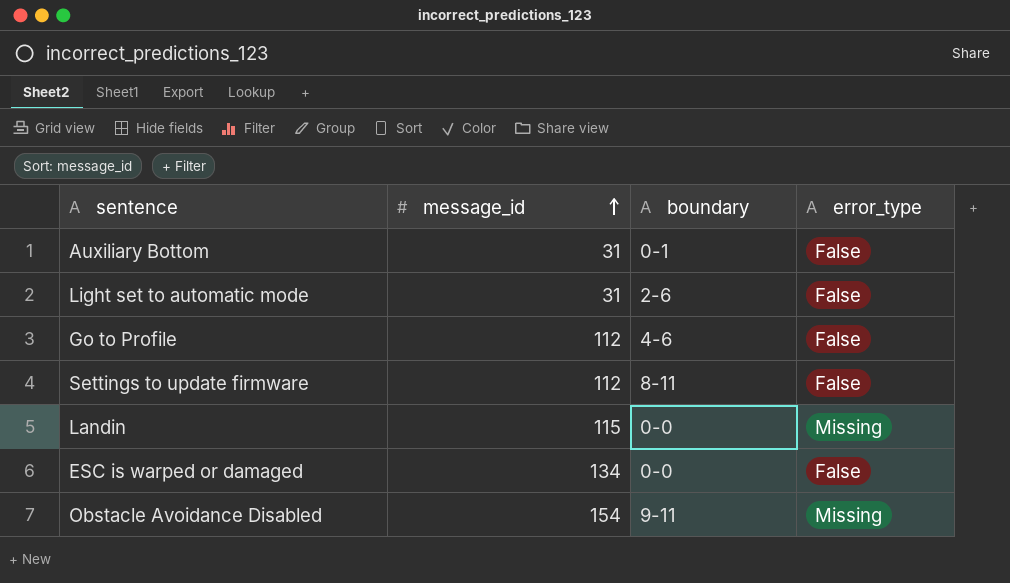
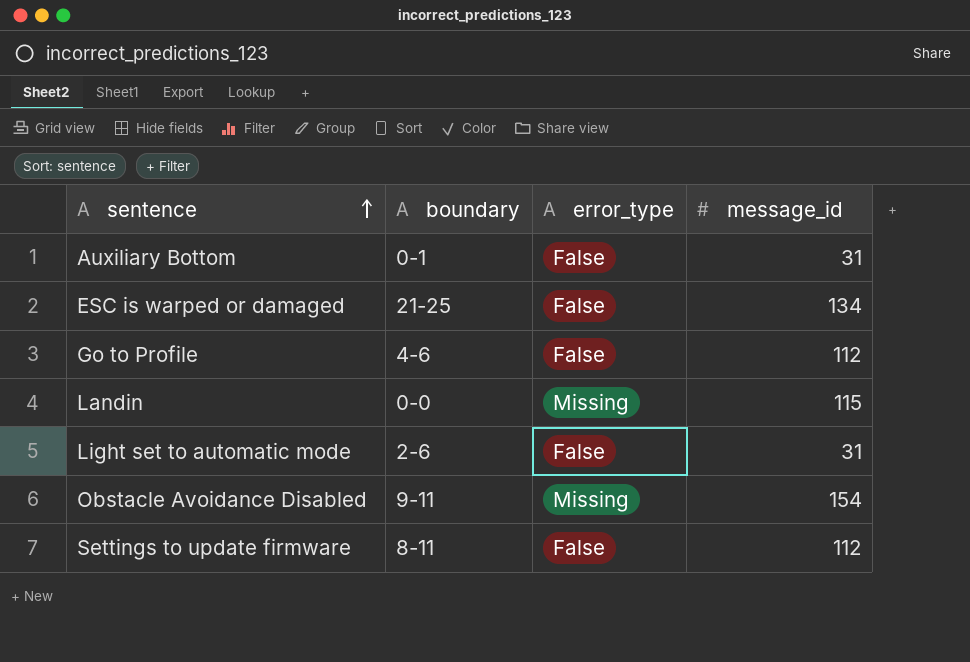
row order: message_id ascending -> sentence ascending
column message_id | position: 2 -> 4
ESC is warped or damaged | boundary: 0-0 -> 21-25

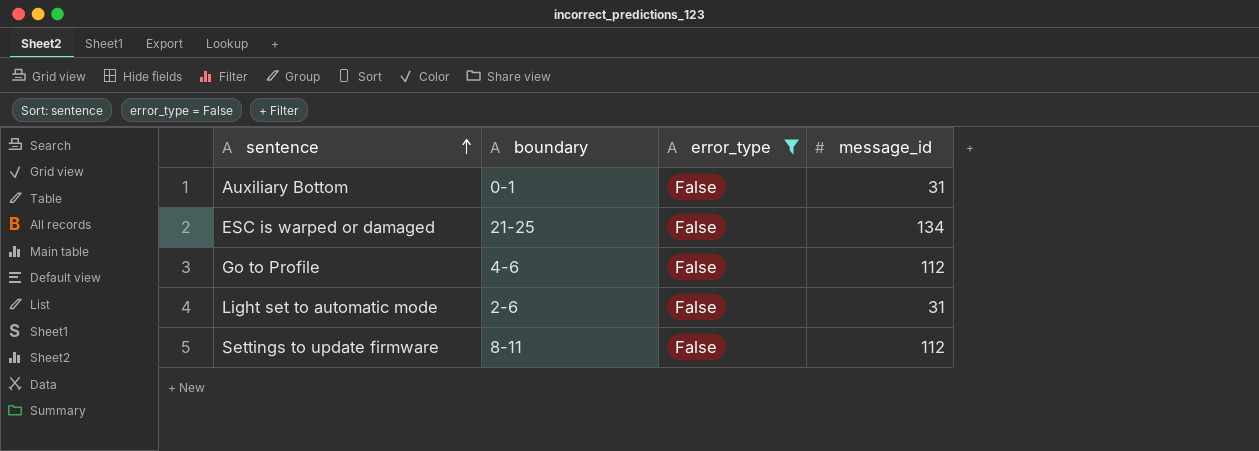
filter: none -> error_type = False

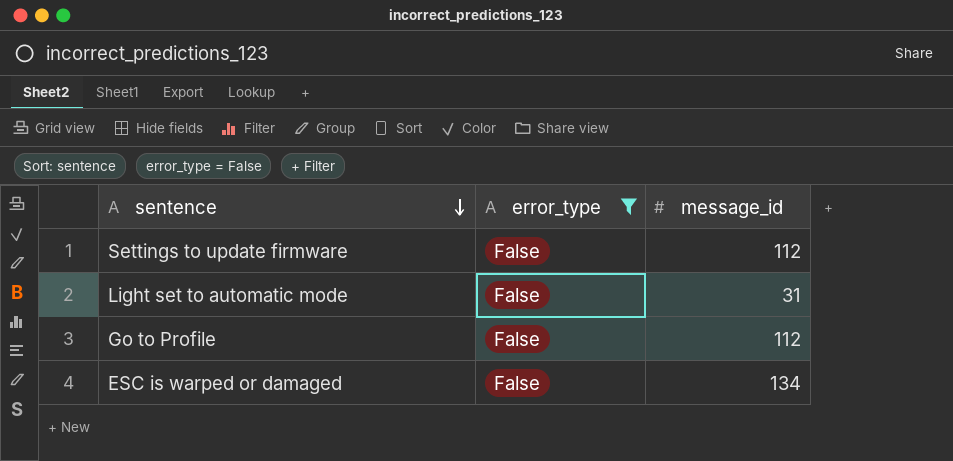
row order: sentence ascending -> sentence descending
column boundary | position: 2 -> none
row Auxiliary Bottom: 0-1 | False | 31 -> none

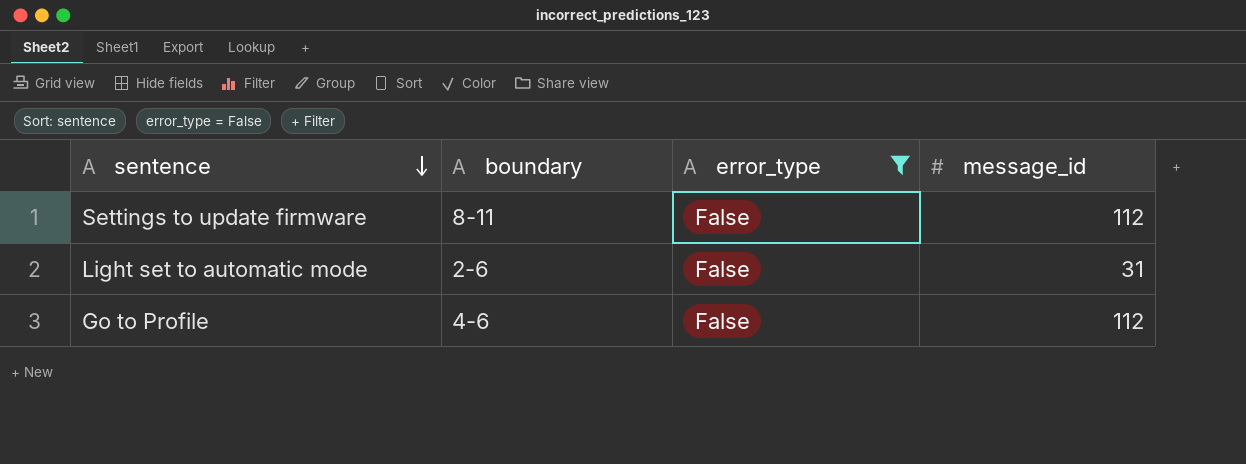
column boundary | position: none -> 2
row ESC is warped or damaged: False | 134 -> none

